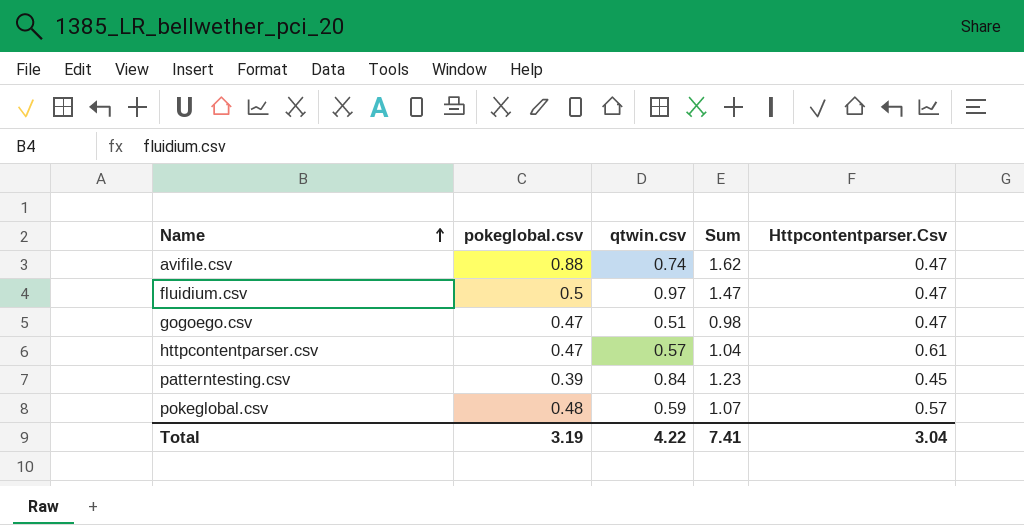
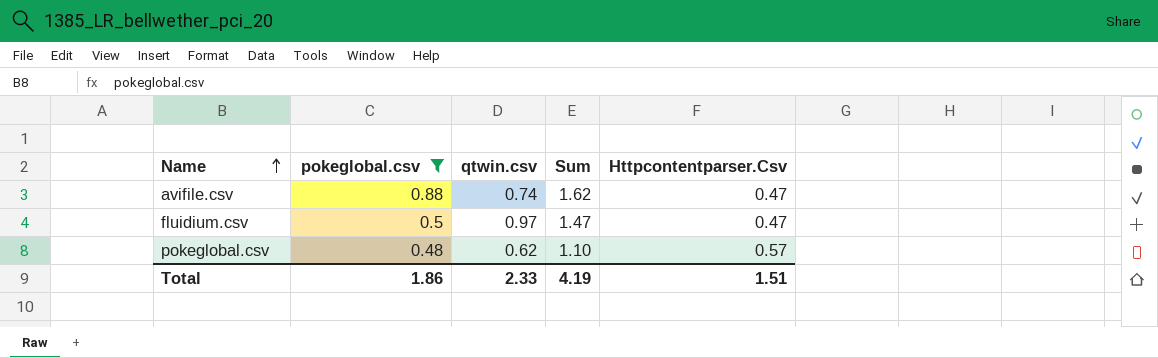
filter: none -> pokeglobal.csv >= 0.48
pokeglobal.csv | qtwin.csv: 0.59 -> 0.62
pokeglobal.csv | Sum: 1.07 -> 1.10
Total | pokeglobal.csv: 3.19 -> 1.86
Total | qtwin.csv: 4.22 -> 2.33
Total | Sum: 7.41 -> 4.19
Total | Httpcontentparser.Csv: 3.04 -> 1.51

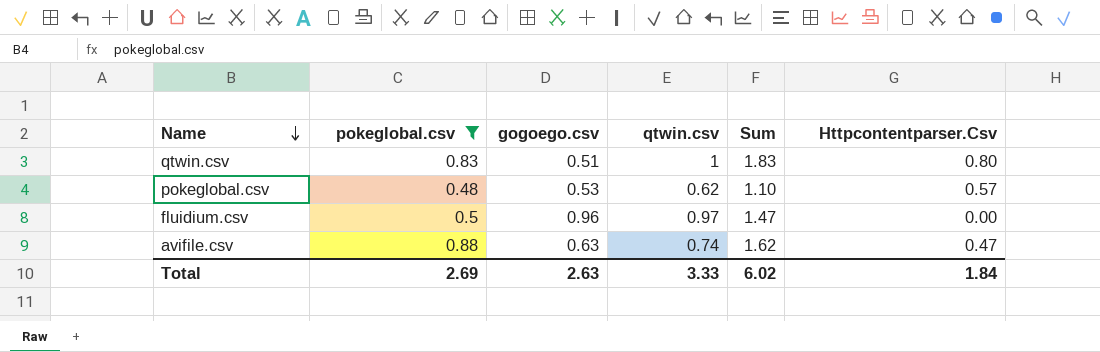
row order: Name ascending -> Name descending
column gogoego.csv | position: none -> 3
row qtwin.csv: none -> 0.83 | 0.51 | 1 | 1.83 | 0.80
fluidium.csv | Httpcontentparser.Csv: 0.47 -> 0.00
Total | pokeglobal.csv: 1.86 -> 2.69
Total | qtwin.csv: 2.33 -> 3.33
Total | Sum: 4.19 -> 6.02
Total | Httpcontentparser.Csv: 1.51 -> 1.84

